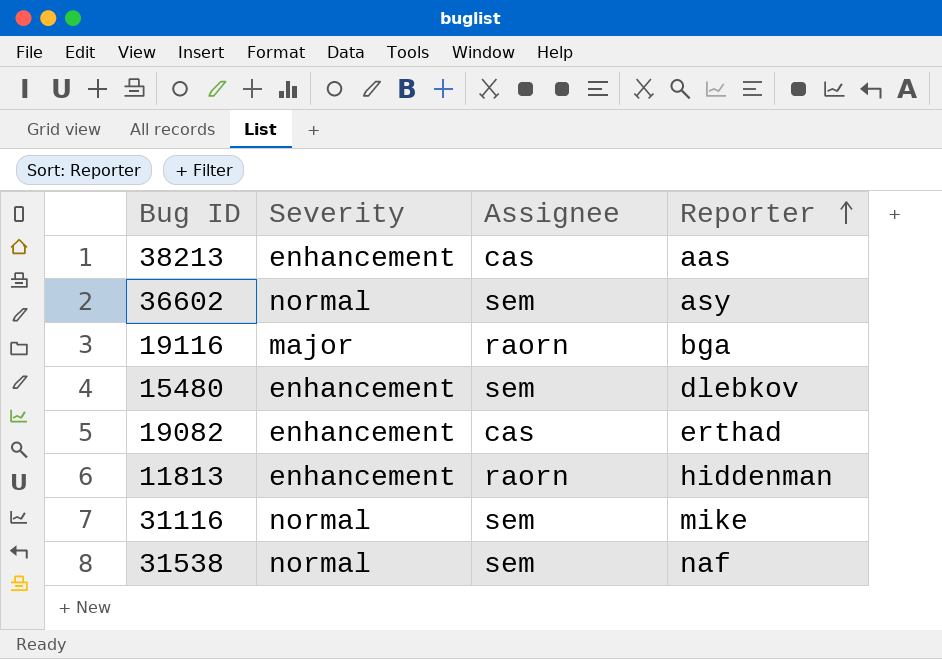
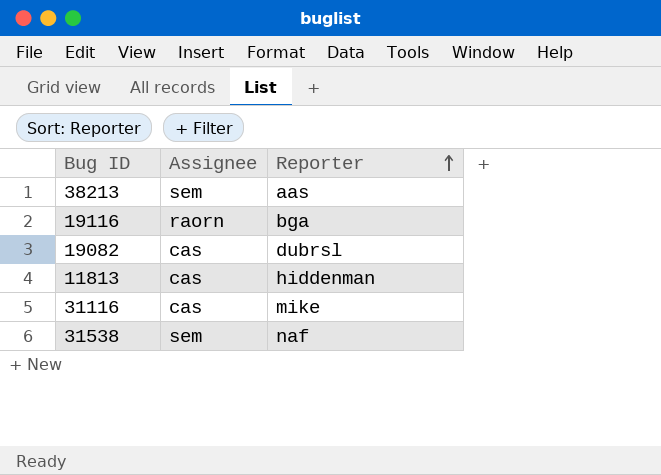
column Severity | position: 2 -> none
row 36602: normal | sem | asy -> none
row 15480: enhancement | sem | dlebkov -> none
38213 | Assignee: cas -> sem
19082 | Reporter: erthad -> dubrsl
11813 | Assignee: raorn -> cas
31116 | Assignee: sem -> cas

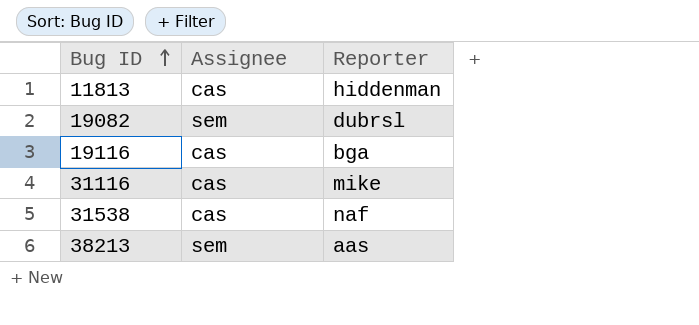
row order: Reporter ascending -> Bug ID ascending
19082 | Assignee: cas -> sem
19116 | Assignee: raorn -> cas
31538 | Assignee: sem -> cas

